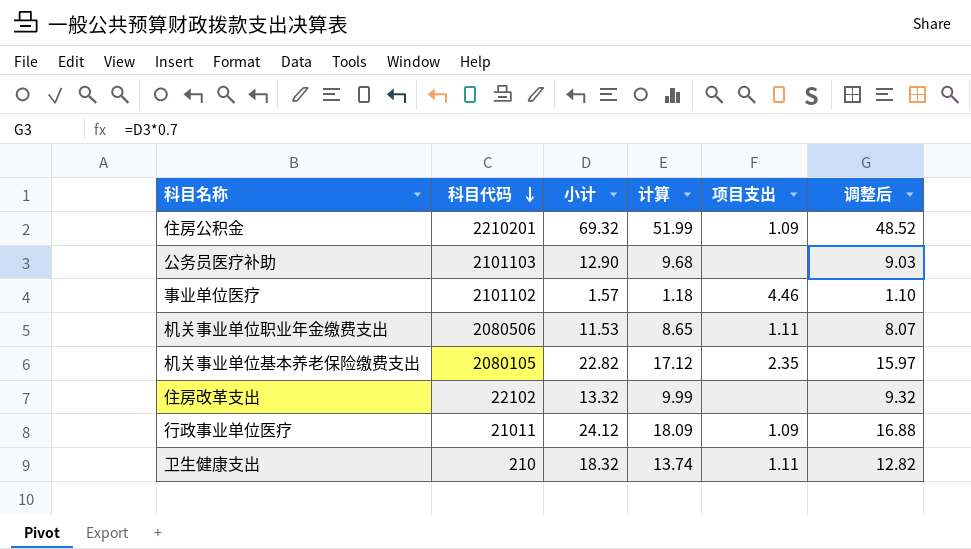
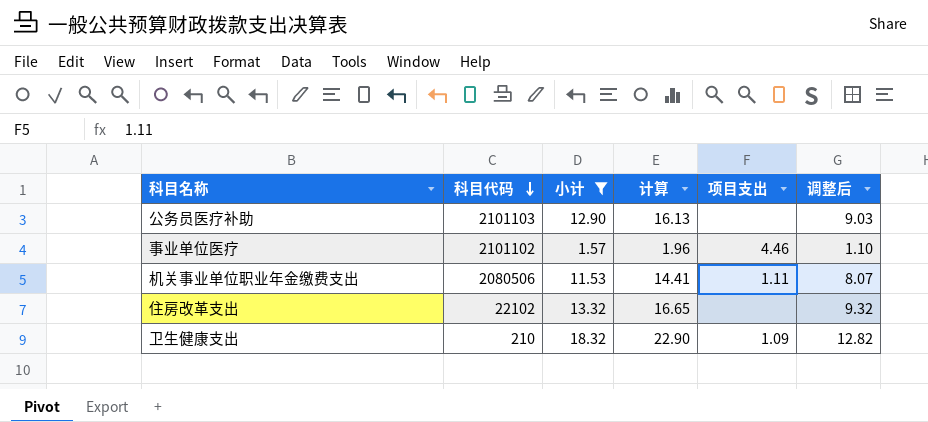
filter: none -> 小计 <= 18.32
column 计算 | formula: [小计] * 0.75 -> [小计] * 1.25
卫生健康支出 | 项目支出: 1.11 -> 1.09

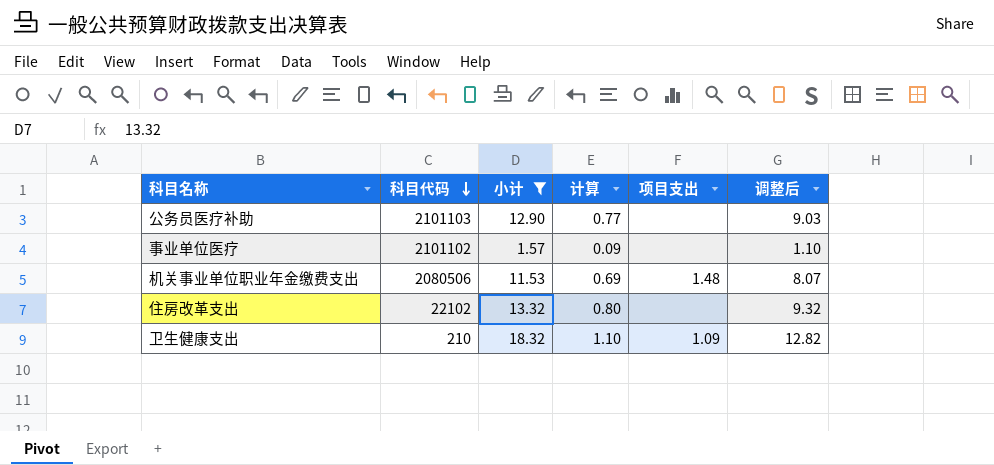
column 计算 | formula: [小计] * 1.25 -> [小计] * 0.06
事业单位医疗 | 项目支出: 4.46 -> none
机关事业单位职业年金缴费支出 | 项目支出: 1.11 -> 1.48

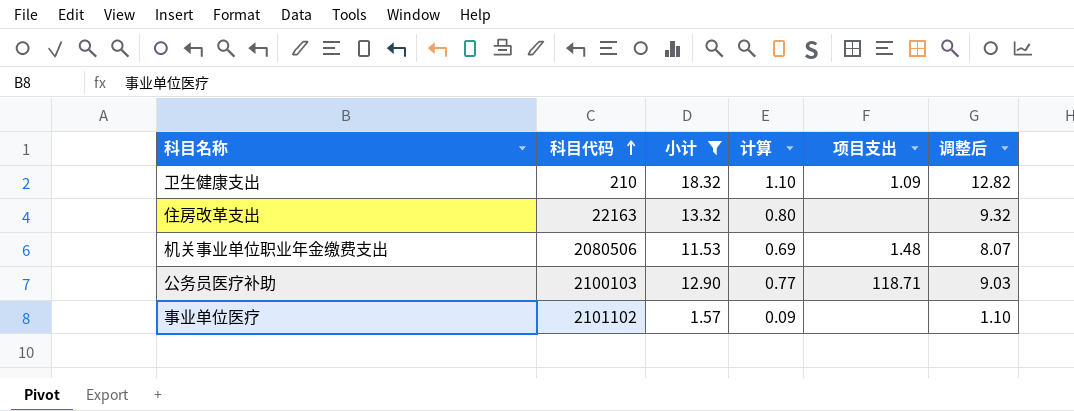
row order: 科目代码 descending -> 科目代码 ascending
住房改革支出 | 科目代码: 22102 -> 22163
公务员医疗补助 | 科目代码: 2101103 -> 2100103
公务员医疗补助 | 项目支出: none -> 118.71

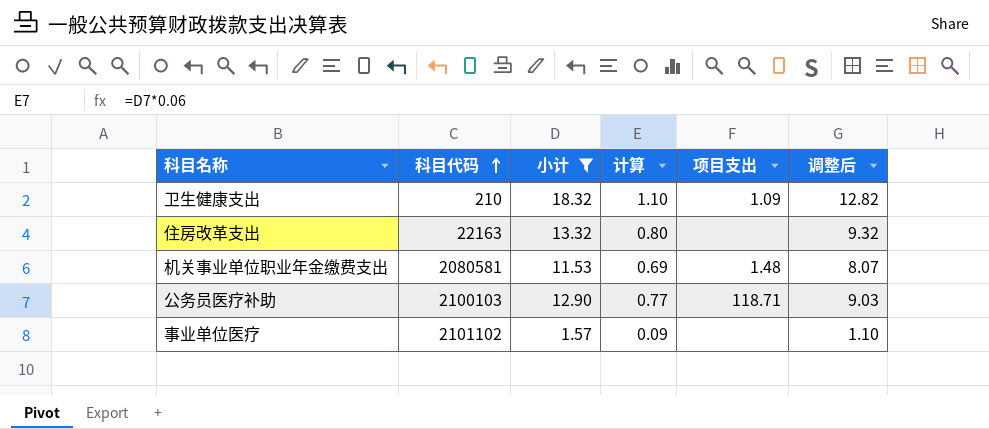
机关事业单位职业年金缴费支出 | 科目代码: 2080506 -> 2080581

